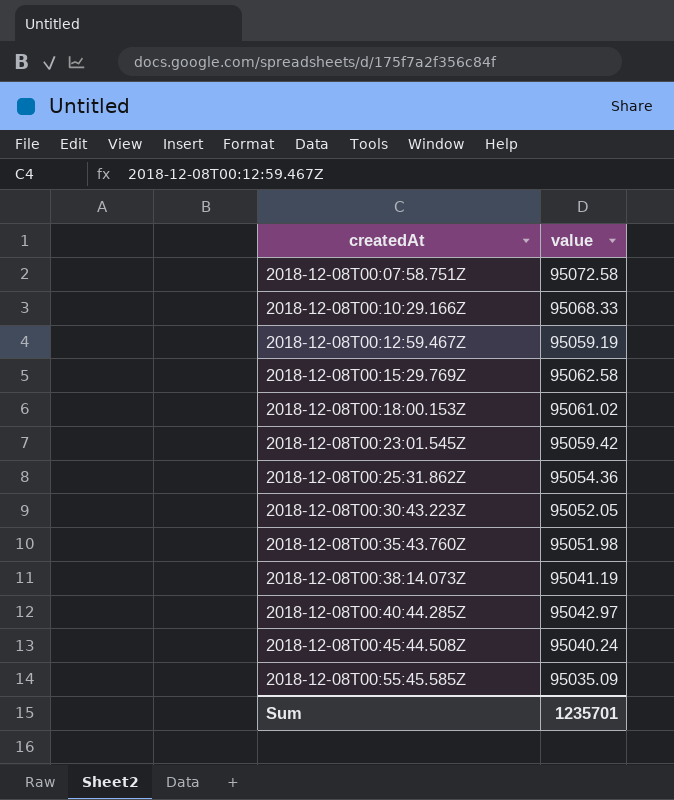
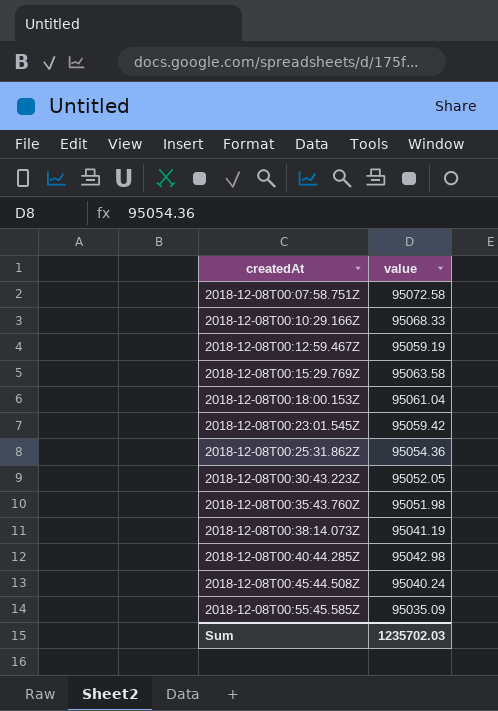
2018-12-08T00:15:29.769Z | value: 95062.58 -> 95063.58
2018-12-08T00:18:00.153Z | value: 95061.02 -> 95061.04
2018-12-08T00:40:44.285Z | value: 95042.97 -> 95042.98
Sum | value: 1235701 -> 1235702.03

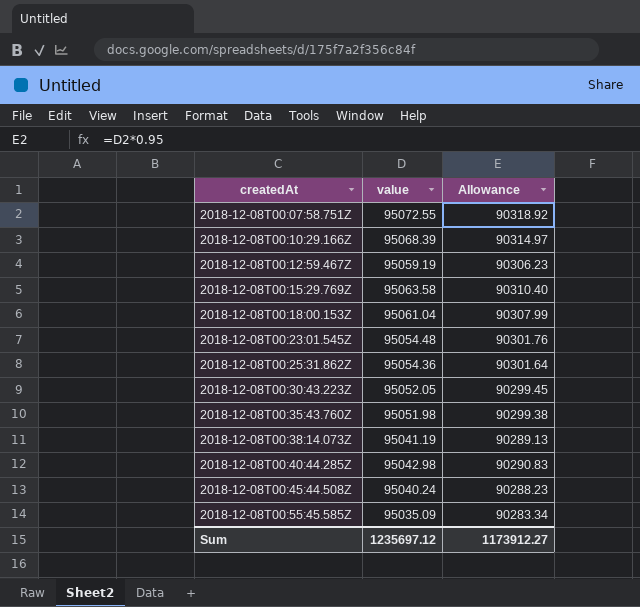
column Allowance | formula: none -> [value] * 0.95
2018-12-08T00:07:58.751Z | value: 95072.58 -> 95072.55
2018-12-08T00:10:29.166Z | value: 95068.33 -> 95068.39
2018-12-08T00:23:01.545Z | value: 95059.42 -> 95054.48
Sum | value: 1235702.03 -> 1235697.12

